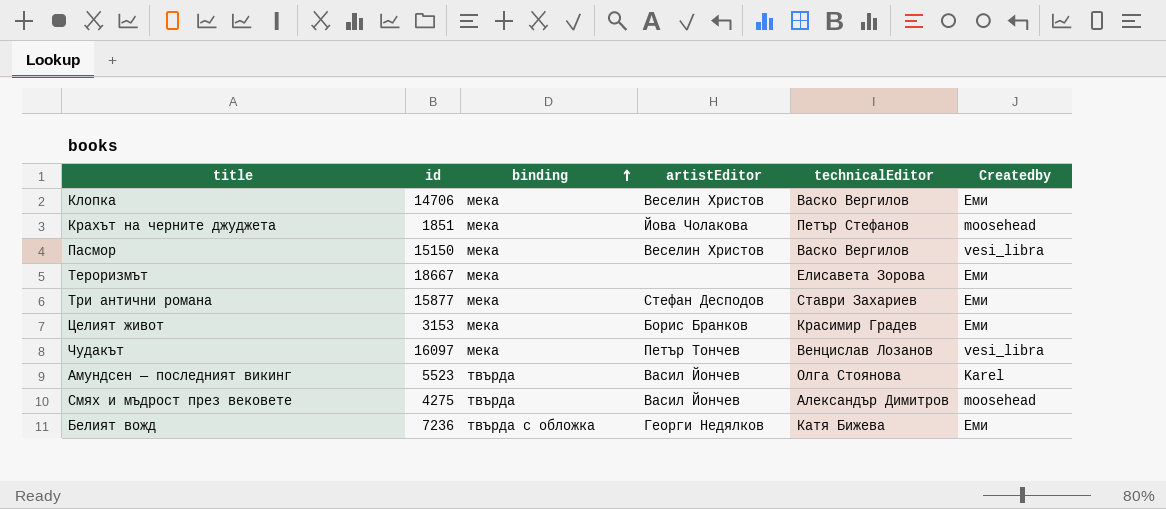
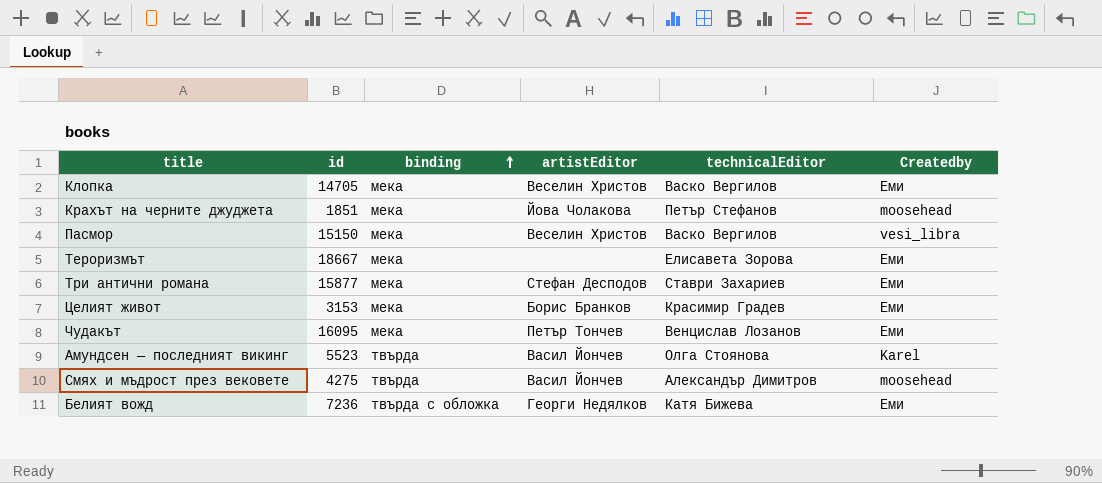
Клопка | id: 14706 -> 14705
Чудакът | id: 16097 -> 16095
Чудакът | Createdby: vesi_libra -> Еми

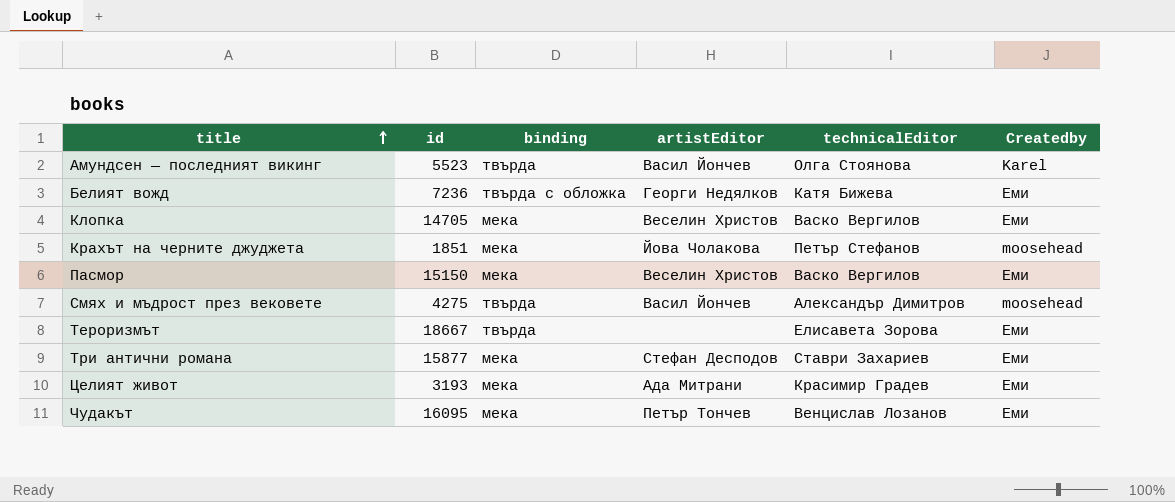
row order: binding ascending -> title ascending
Пасмор | Createdby: vesi_libra -> Еми
Тероризмът | binding: мека -> твърда
Целият живот | id: 3153 -> 3193
Целият живот | artistEditor: Борис Бранков -> Ада Митрани

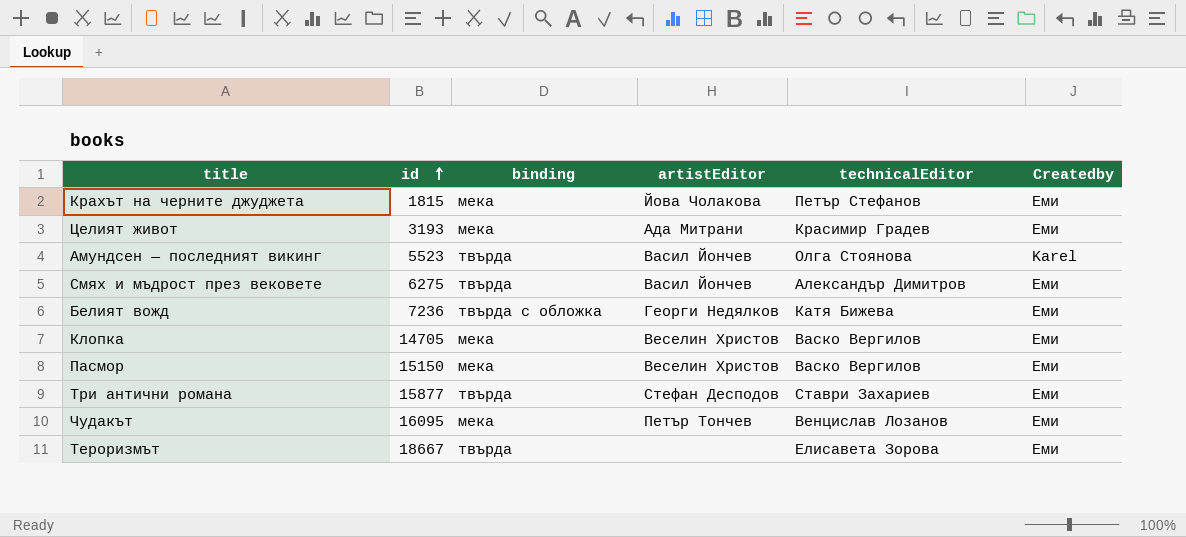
row order: title ascending -> id ascending
Крахът на черните джуджета | id: 1851 -> 1815
Крахът на черните джуджета | Createdby: moosehead -> Еми
Смях и мъдрост през вековете | id: 4275 -> 6275
Смях и мъдрост през вековете | Createdby: moosehead -> Еми
Три антични романа | binding: мека -> твърда

